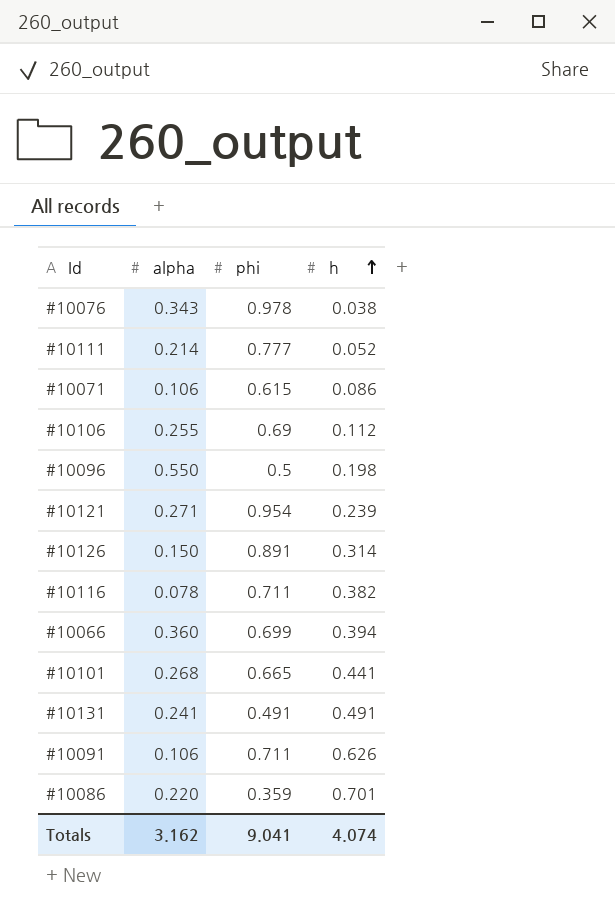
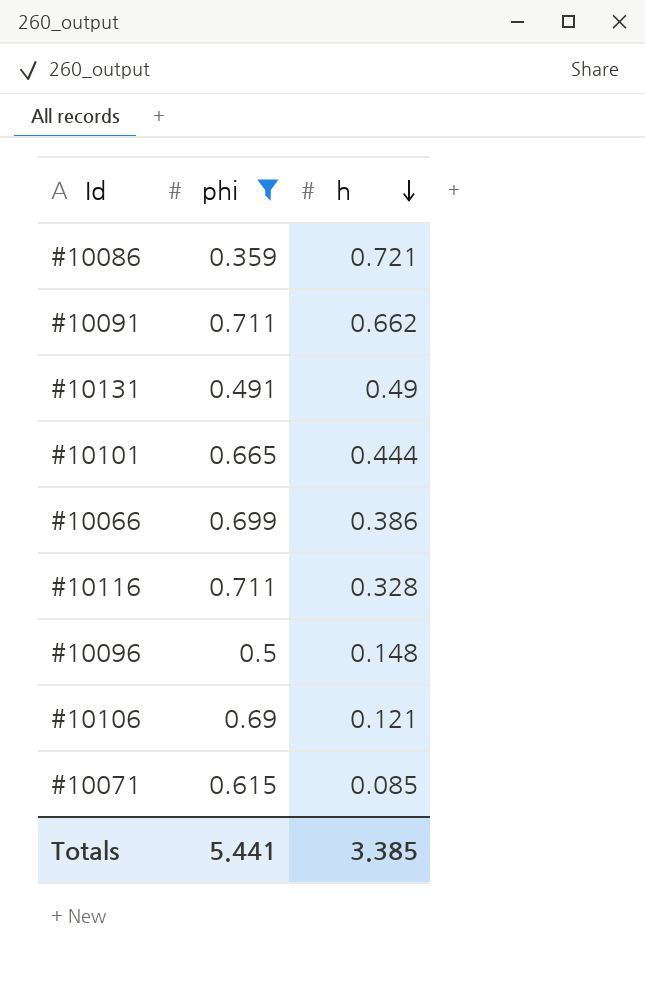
filter: none -> phi <= 0.711
row order: h ascending -> h descending
column alpha | position: 2 -> none
#10086 | h: 0.701 -> 0.721
#10091 | h: 0.626 -> 0.662
#10131 | h: 0.491 -> 0.49
#10101 | h: 0.441 -> 0.444
#10066 | h: 0.394 -> 0.386
#10116 | h: 0.382 -> 0.328
#10096 | h: 0.198 -> 0.148
#10106 | h: 0.112 -> 0.121
#10071 | h: 0.086 -> 0.085
Totals | phi: 9.041 -> 5.441
Totals | h: 4.074 -> 3.385

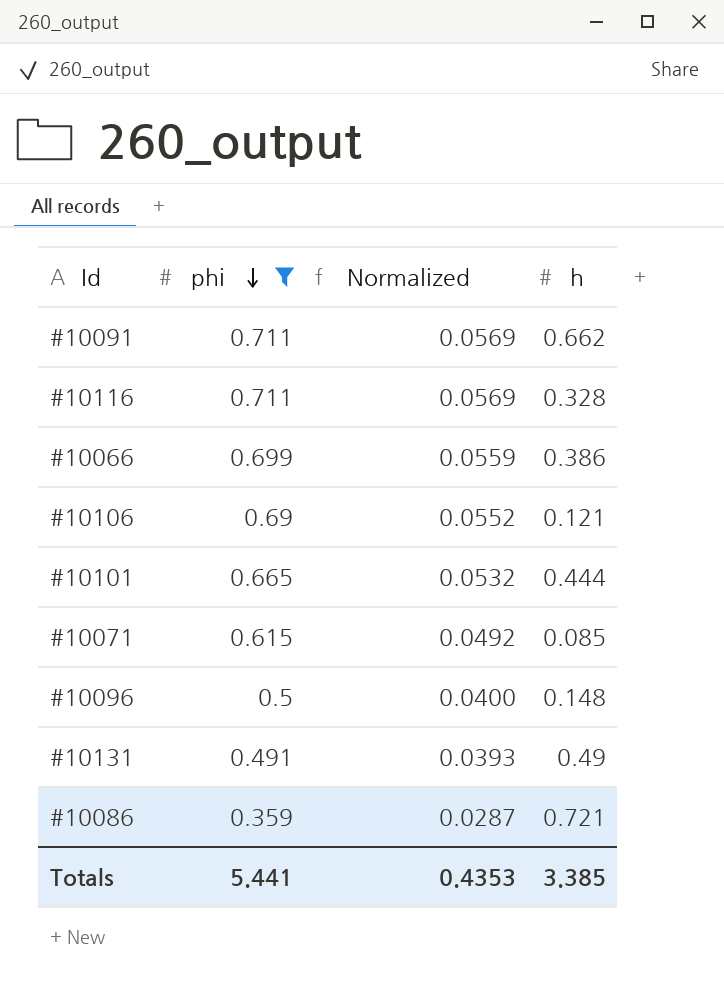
row order: h descending -> phi descending
column Normalized | formula: none -> [phi] * 0.08

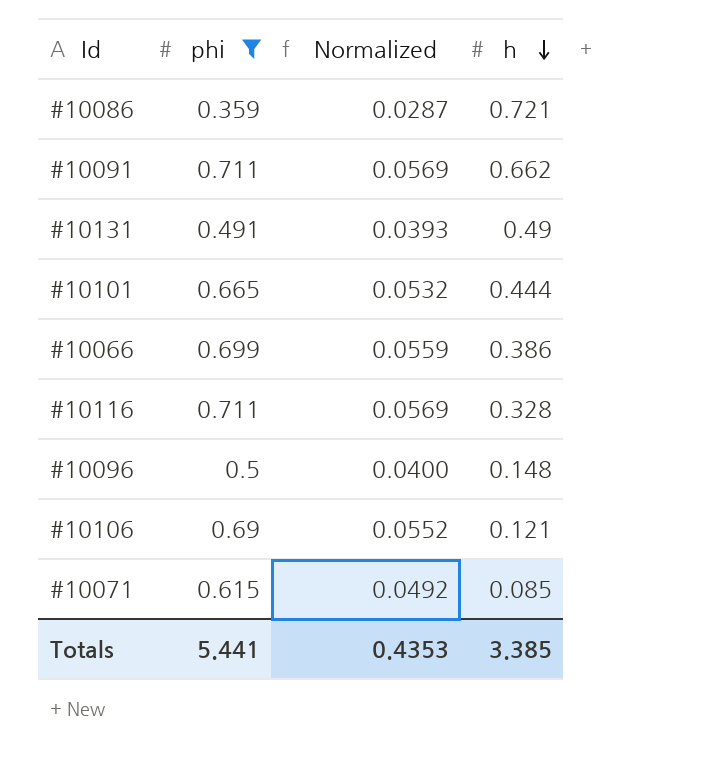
row order: phi descending -> h descending

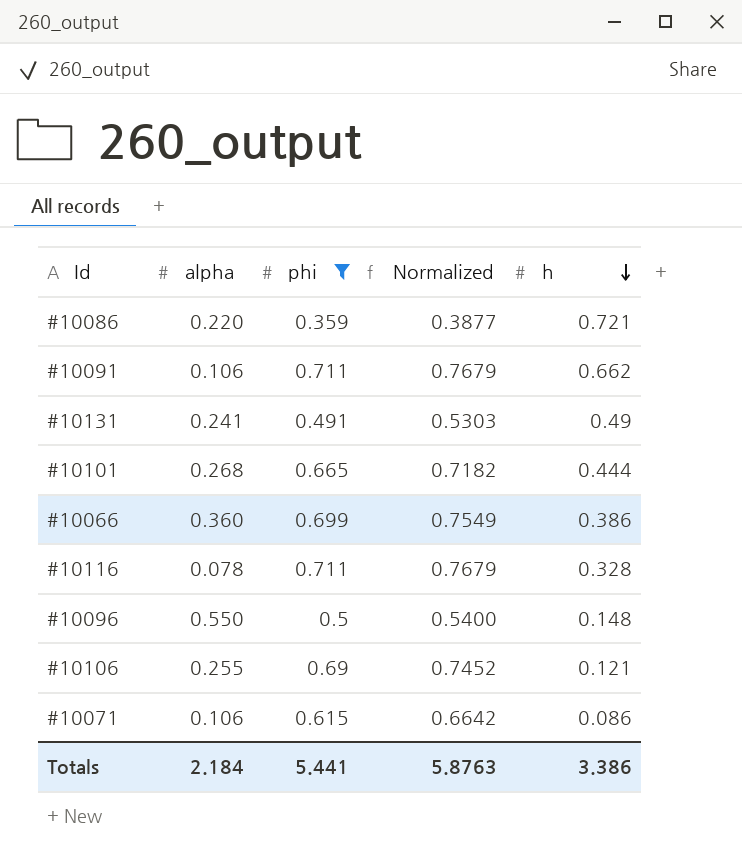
column alpha | position: none -> 2
column Normalized | formula: [phi] * 0.08 -> [phi] * 1.08
#10071 | h: 0.085 -> 0.086
Totals | Normalized: 0.4353 -> 5.8763
Totals | h: 3.385 -> 3.386

